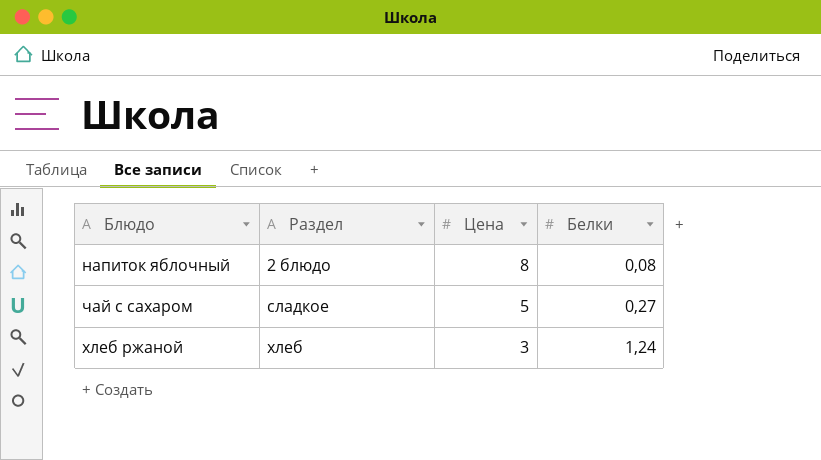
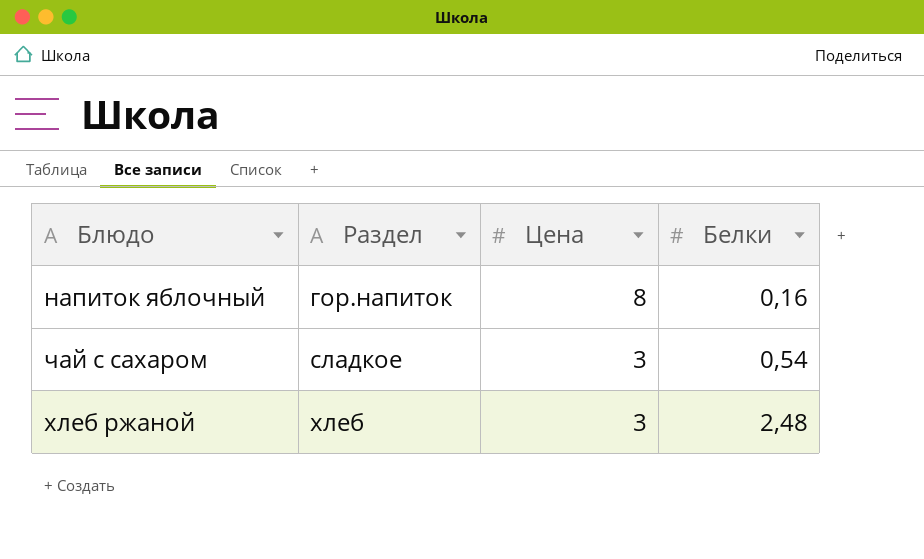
напиток яблочный | Раздел: 2 блюдо -> гор.напиток
напиток яблочный | Белки: 0,08 -> 0,16
чай с сахаром | Цена: 5 -> 3
чай с сахаром | Белки: 0,27 -> 0,54
хлеб ржаной | Белки: 1,24 -> 2,48

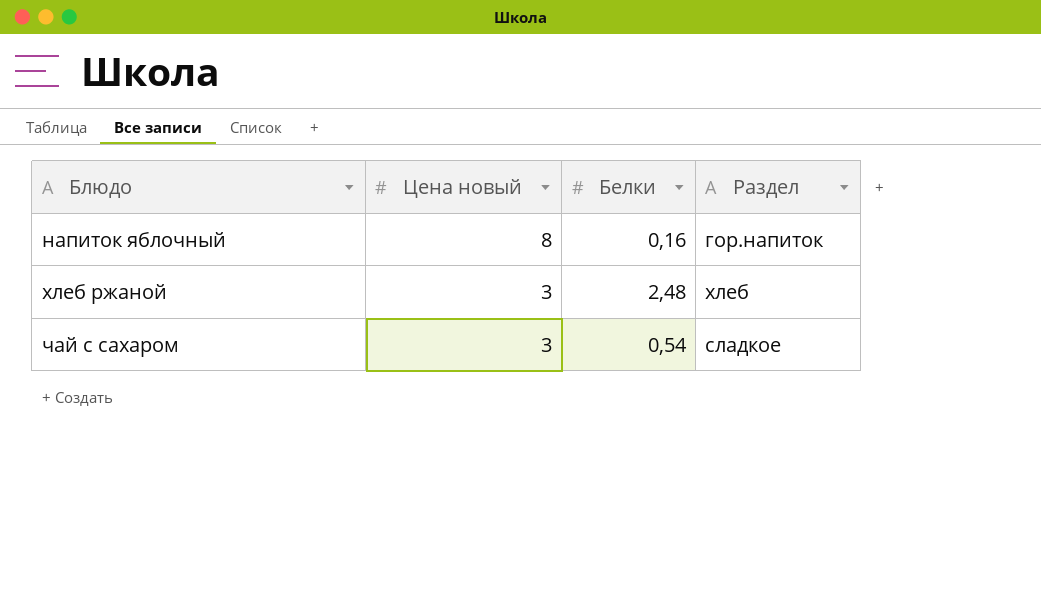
row order: Раздел ascending -> Блюдо ascending
column name: Цена -> Цена новый
column Раздел | position: 2 -> 4

